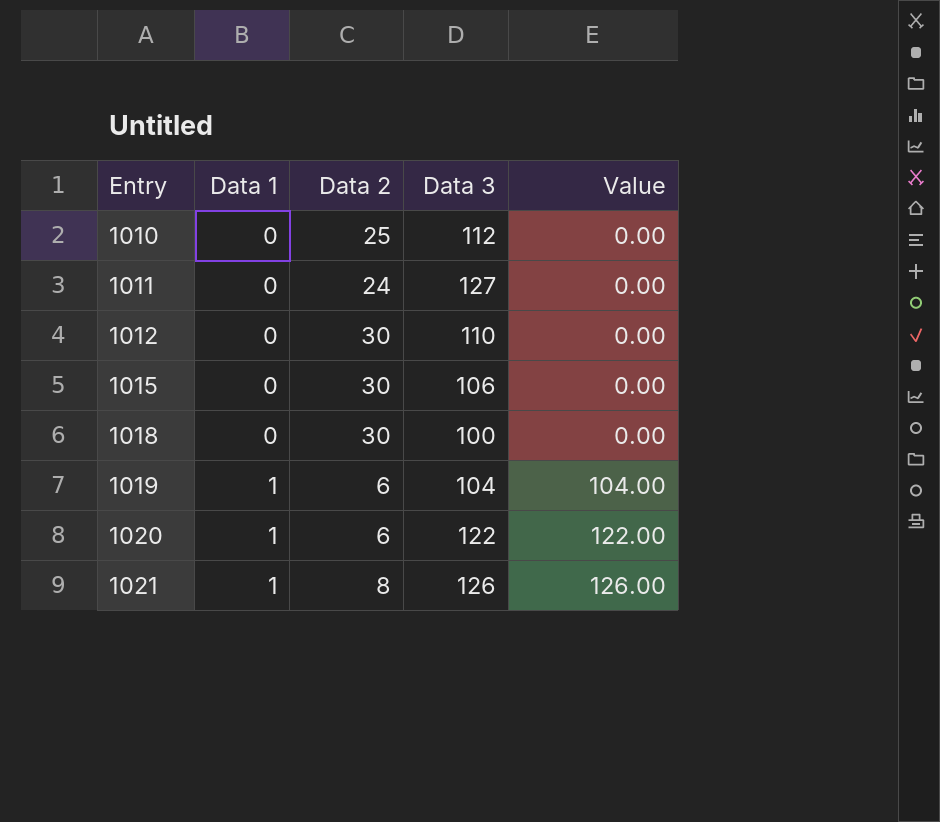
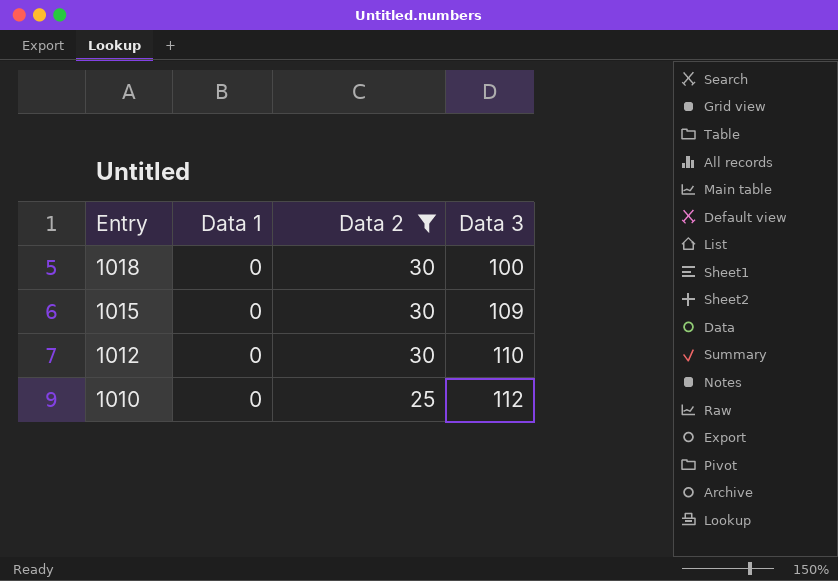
filter: none -> Data 2 >= 25
row order: Entry ascending -> Entry descending
column Value | formula: [Data 1] * [Data 3] -> none
1015 | Data 3: 106 -> 109

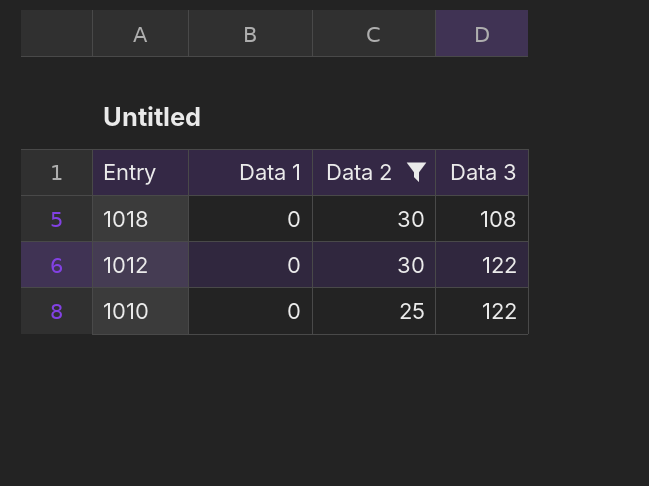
row 1015: 0 | 30 | 109 -> none
1018 | Data 3: 100 -> 108
1012 | Data 3: 110 -> 122
1010 | Data 3: 112 -> 122

